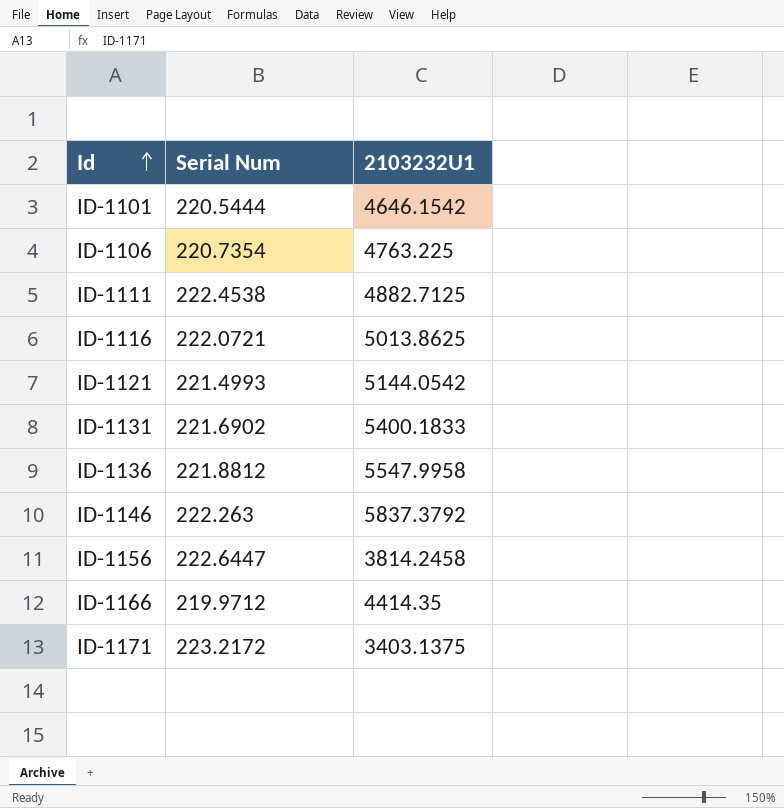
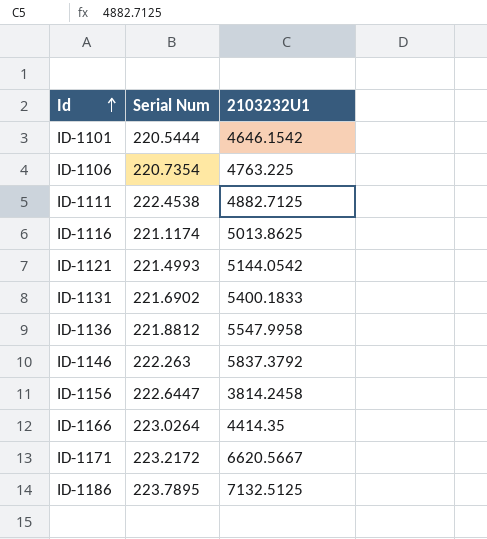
ID-1116 | Serial Num: 222.0721 -> 221.1174
ID-1166 | Serial Num: 219.9712 -> 223.0264
ID-1171 | 2103232U1: 3403.1375 -> 6620.5667
row ID-1186: none -> 223.7895 | 7132.5125

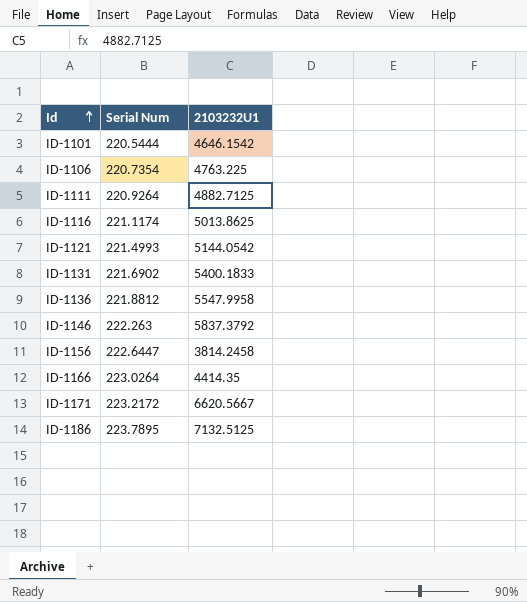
ID-1111 | Serial Num: 222.4538 -> 220.9264

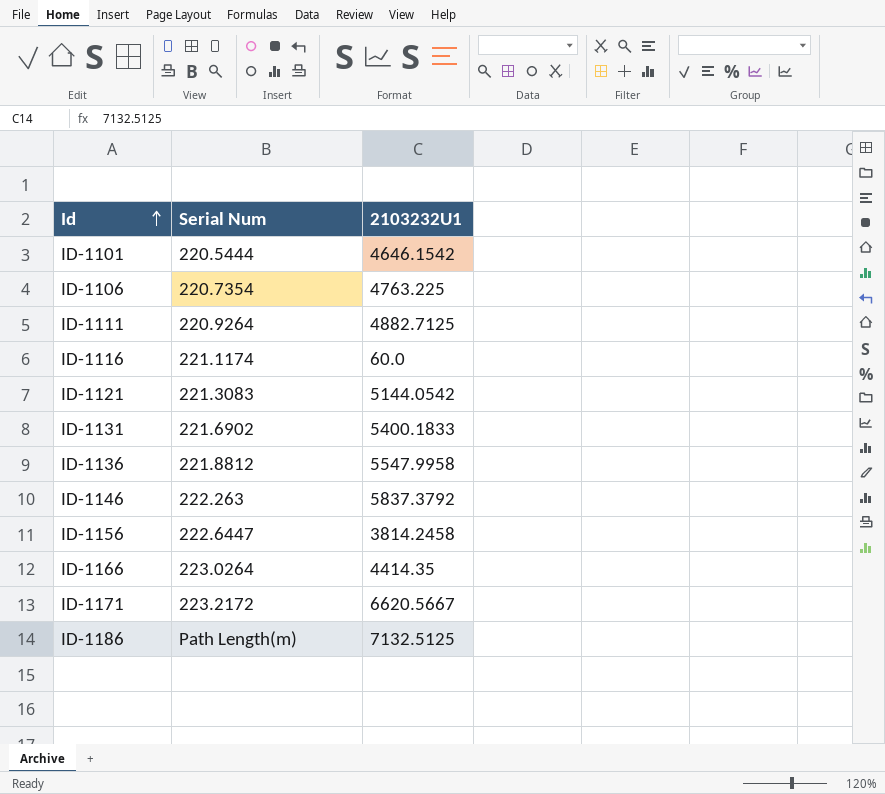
ID-1116 | 2103232U1: 5013.8625 -> 60.0
ID-1121 | Serial Num: 221.4993 -> 221.3083
ID-1186 | Serial Num: 223.7895 -> Path Length(m)

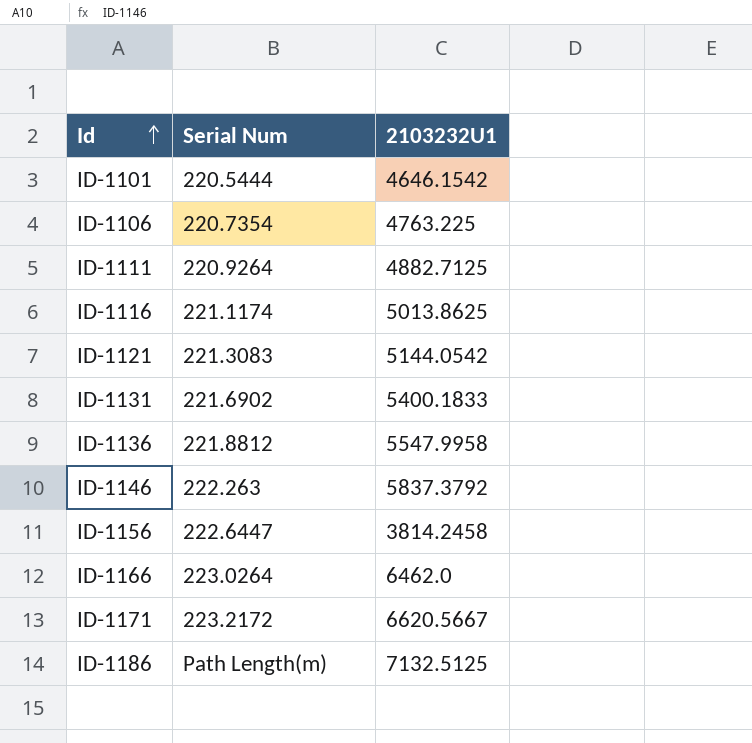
ID-1116 | 2103232U1: 60.0 -> 5013.8625
ID-1166 | 2103232U1: 4414.35 -> 6462.0

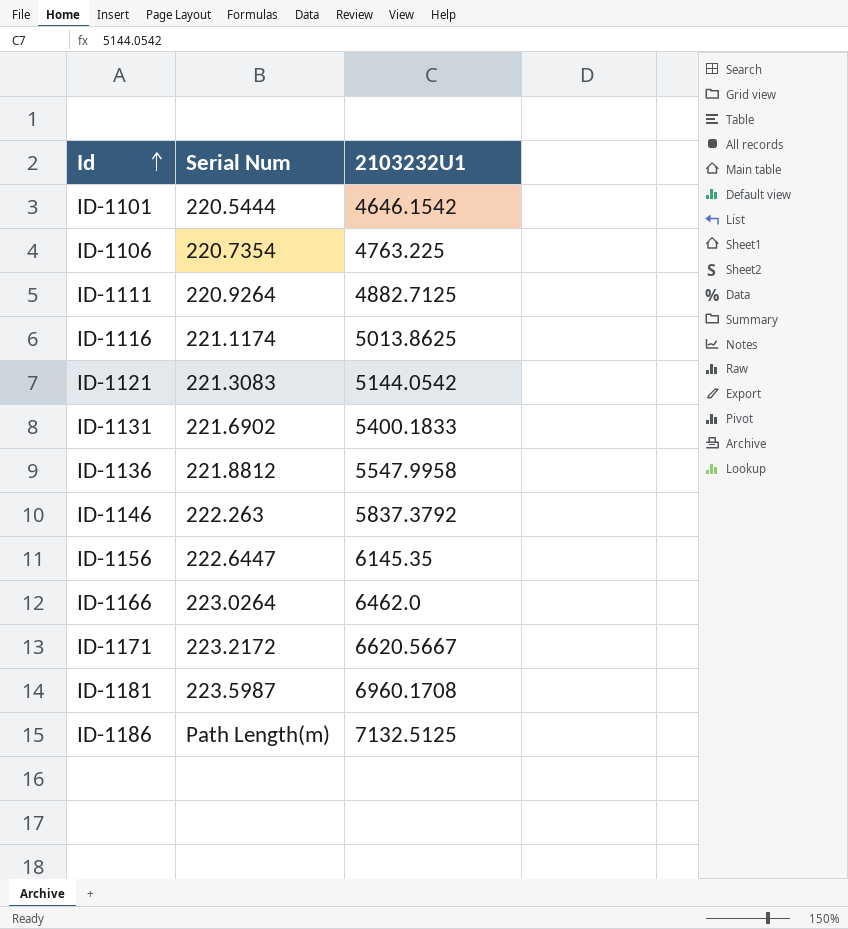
ID-1156 | 2103232U1: 3814.2458 -> 6145.35
row ID-1181: none -> 223.5987 | 6960.1708

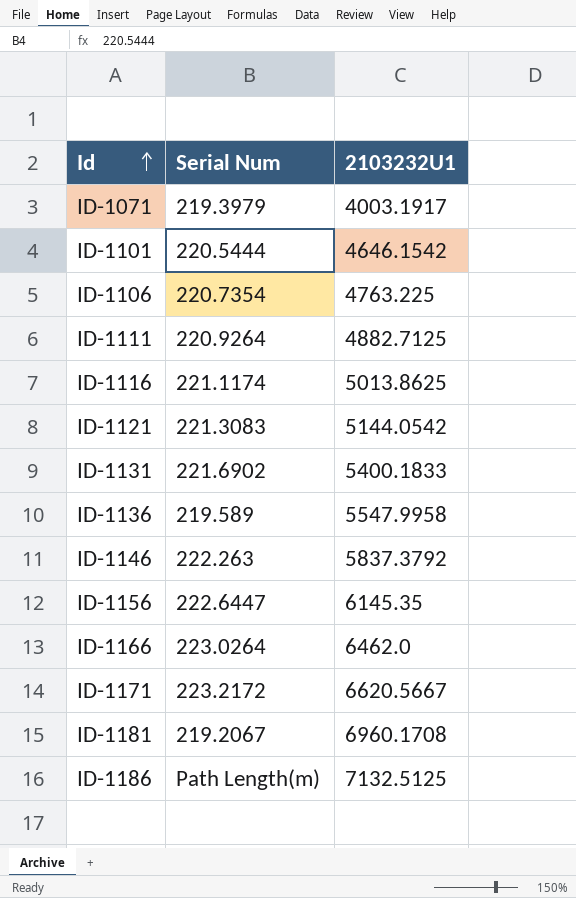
row ID-1071: none -> 219.3979 | 4003.1917
ID-1136 | Serial Num: 221.8812 -> 219.589
ID-1181 | Serial Num: 223.5987 -> 219.2067

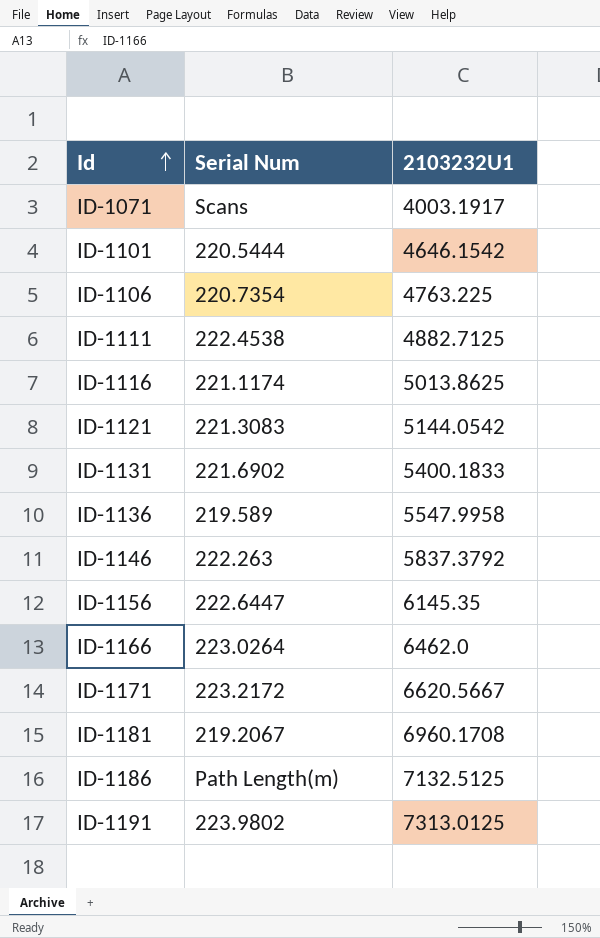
ID-1071 | Serial Num: 219.3979 -> Scans
ID-1111 | Serial Num: 220.9264 -> 222.4538
row ID-1191: none -> 223.9802 | 7313.0125

